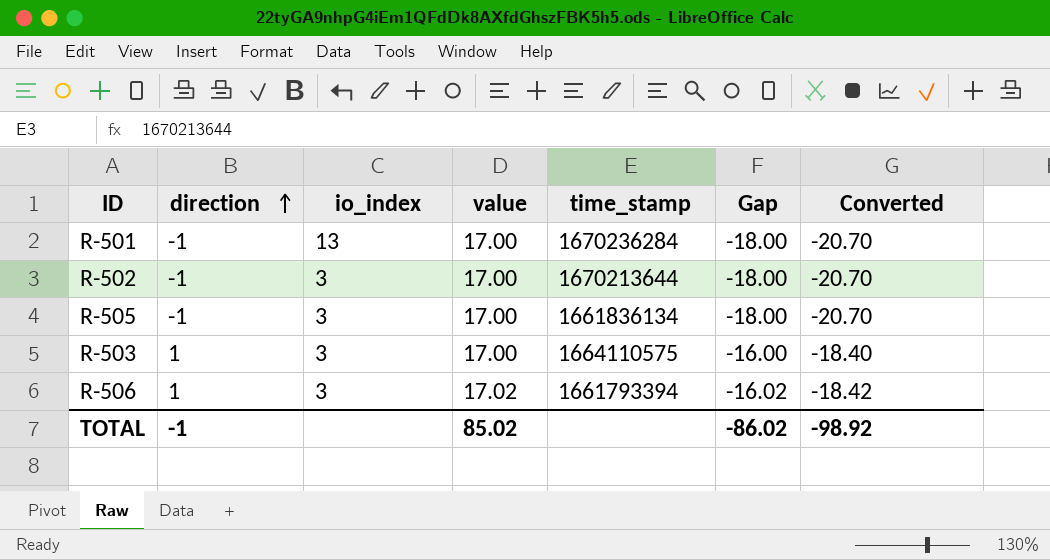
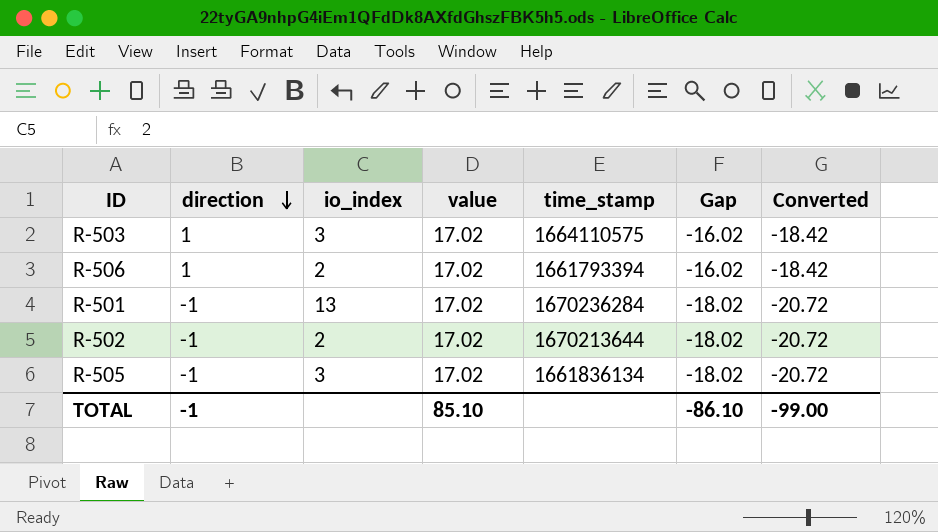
row order: direction ascending -> direction descending
R-503 | value: 17.00 -> 17.02
R-503 | Gap: -16.00 -> -16.02
R-503 | Converted: -18.40 -> -18.42
R-506 | io_index: 3 -> 2
R-501 | value: 17.00 -> 17.02
R-501 | Gap: -18.00 -> -18.02
R-501 | Converted: -20.70 -> -20.72
R-502 | io_index: 3 -> 2
R-502 | value: 17.00 -> 17.02
R-502 | Gap: -18.00 -> -18.02
R-502 | Converted: -20.70 -> -20.72
R-505 | value: 17.00 -> 17.02
R-505 | Gap: -18.00 -> -18.02
R-505 | Converted: -20.70 -> -20.72
TOTAL | value: 85.02 -> 85.10
TOTAL | Gap: -86.02 -> -86.10
TOTAL | Converted: -98.92 -> -99.00

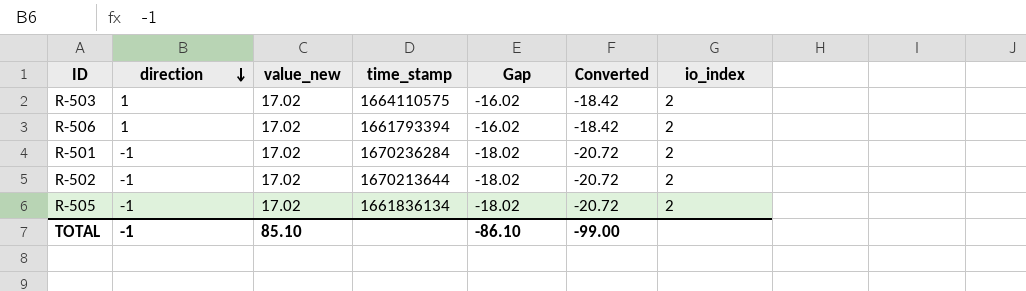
column name: value -> value_new
column io_index | position: 3 -> 7
R-503 | io_index: 3 -> 2
R-501 | io_index: 13 -> 2
R-505 | io_index: 3 -> 2

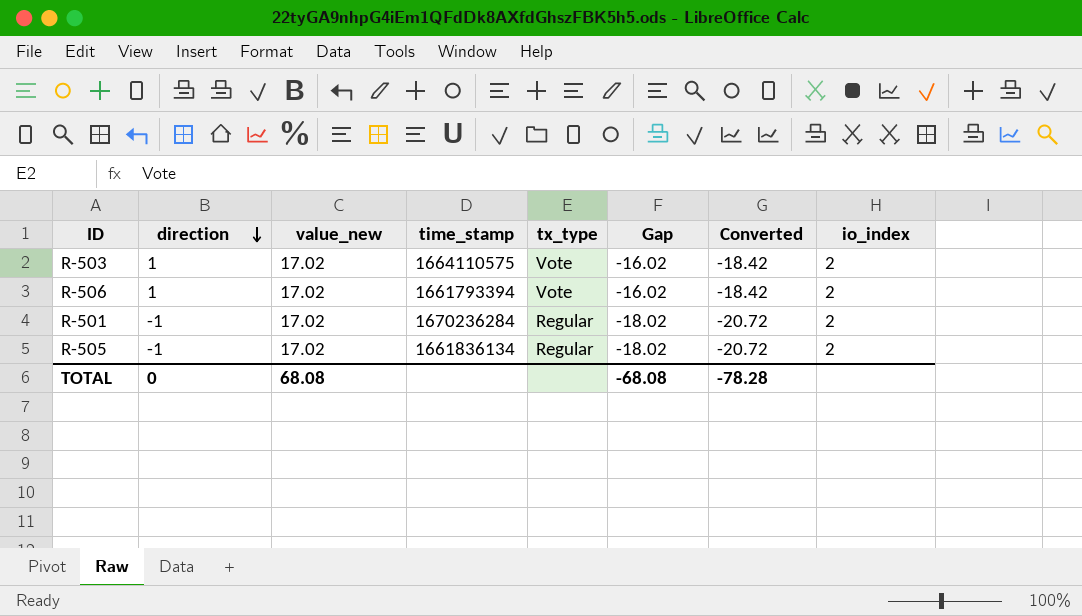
column tx_type | position: none -> 5
row R-502: -1 | 17.02 | 1670213644 | -18.02 | -20.72 | 2 -> none
TOTAL | direction: -1 -> 0
TOTAL | value_new: 85.10 -> 68.08
TOTAL | Gap: -86.10 -> -68.08
TOTAL | Converted: -99.00 -> -78.28

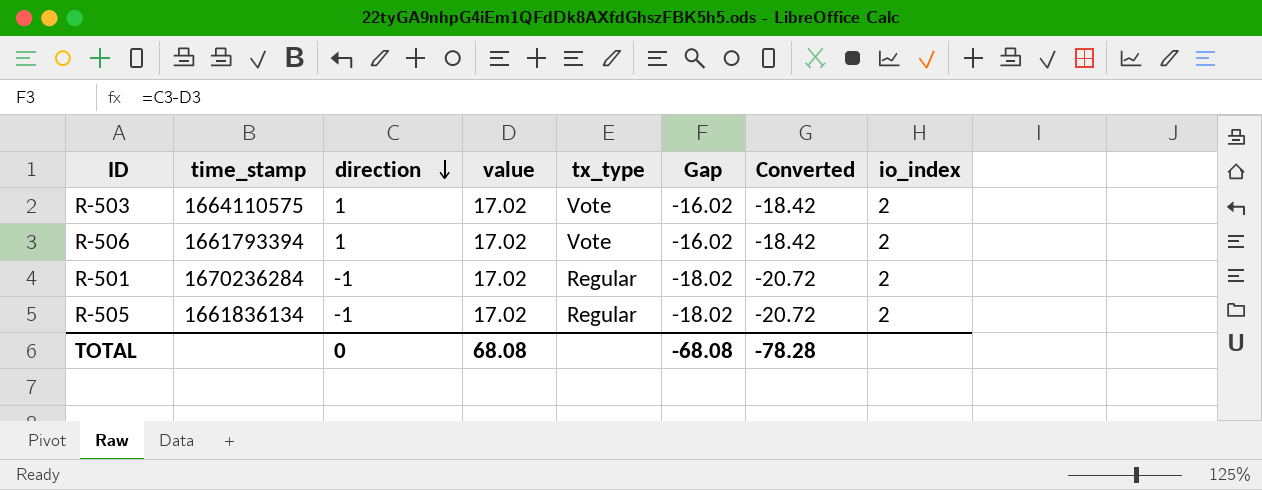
column time_stamp | position: 4 -> 2
column name: value_new -> value

